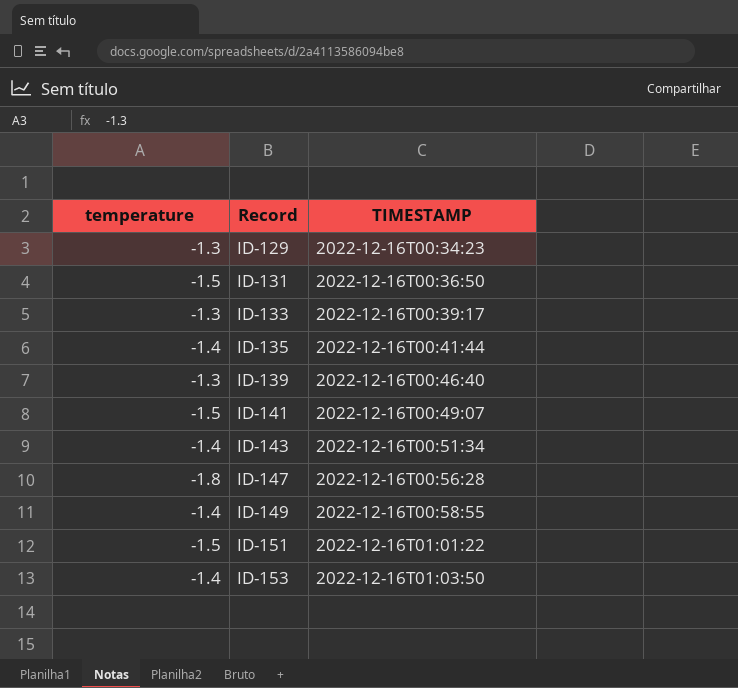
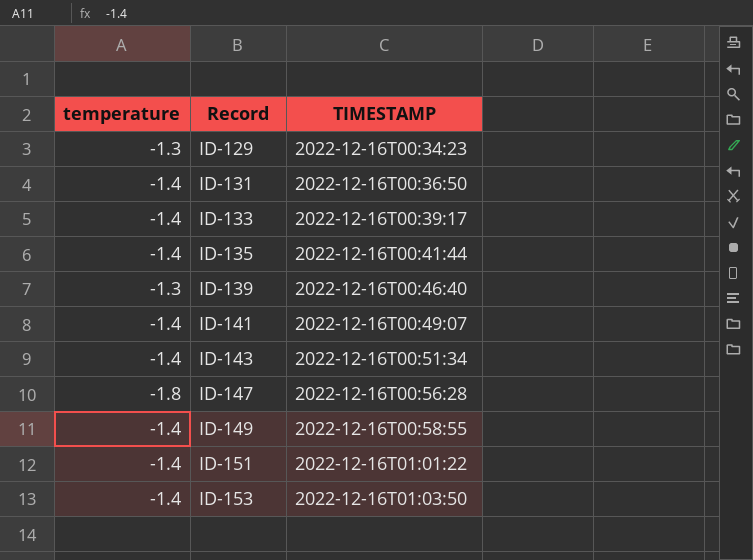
ID-131 | temperature: -1.5 -> -1.4
ID-133 | temperature: -1.3 -> -1.4
ID-141 | temperature: -1.5 -> -1.4
ID-151 | temperature: -1.5 -> -1.4

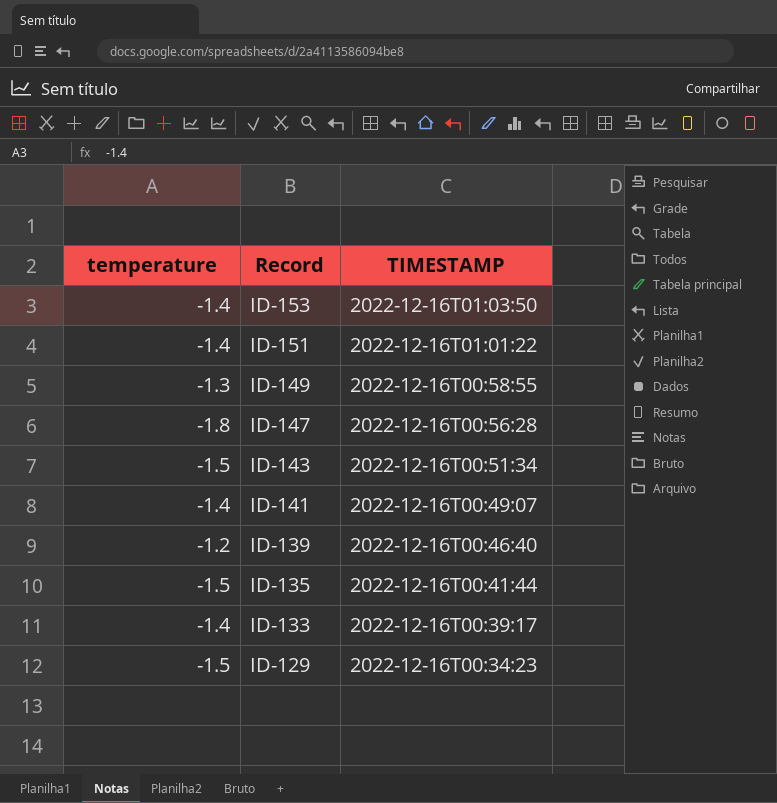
row order: Record ascending -> Record descending
row ID-131: -1.4 | 2022-12-16T00:36:50 -> none
ID-149 | temperature: -1.4 -> -1.3
ID-143 | temperature: -1.4 -> -1.5
ID-139 | temperature: -1.3 -> -1.2
ID-135 | temperature: -1.4 -> -1.5
ID-129 | temperature: -1.3 -> -1.5

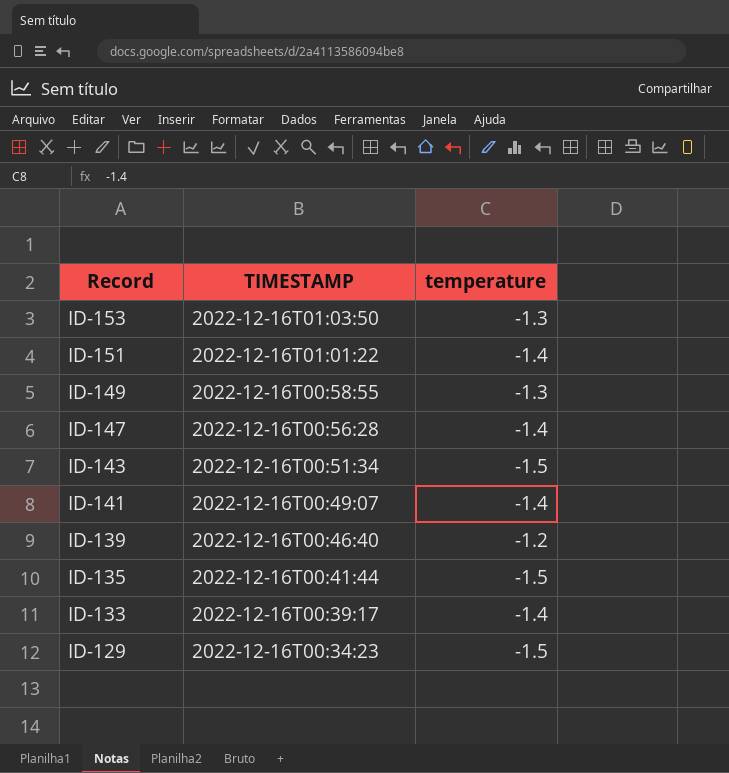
column temperature | position: 1 -> 3
ID-153 | temperature: -1.4 -> -1.3
ID-147 | temperature: -1.8 -> -1.4

